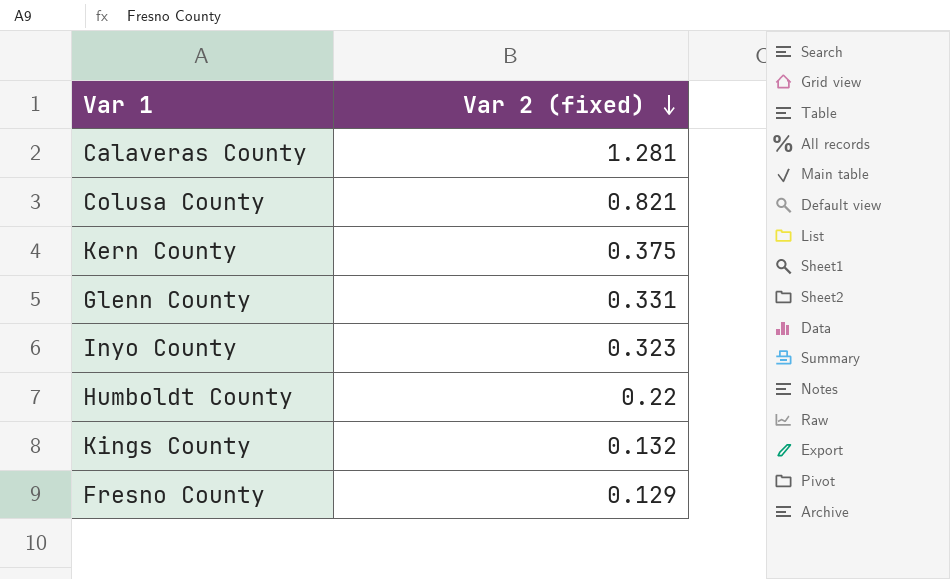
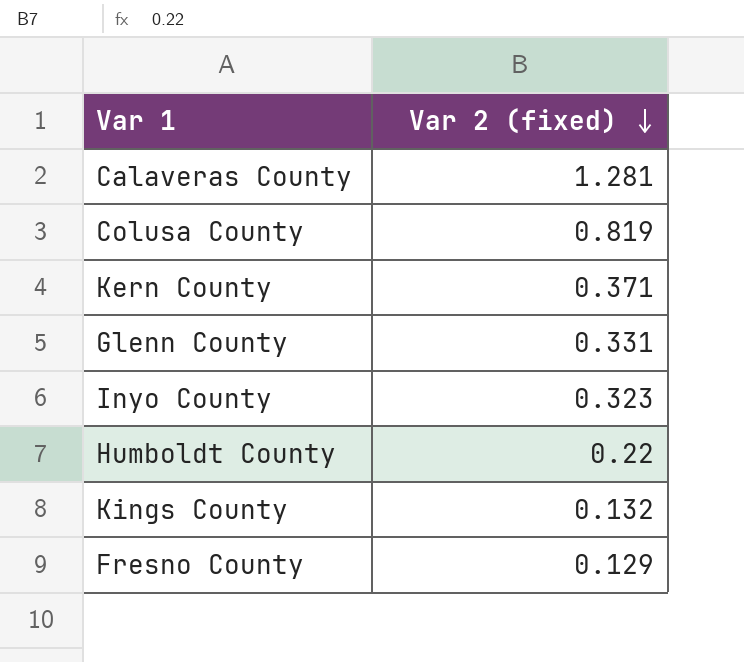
Colusa County | Var 2 (fixed): 0.821 -> 0.819
Kern County | Var 2 (fixed): 0.375 -> 0.371

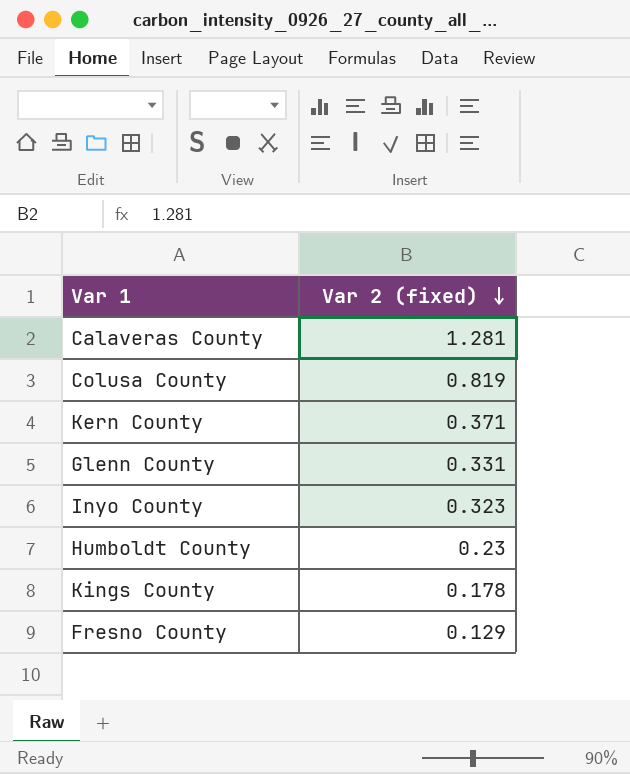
Humboldt County | Var 2 (fixed): 0.22 -> 0.23
Kings County | Var 2 (fixed): 0.132 -> 0.178

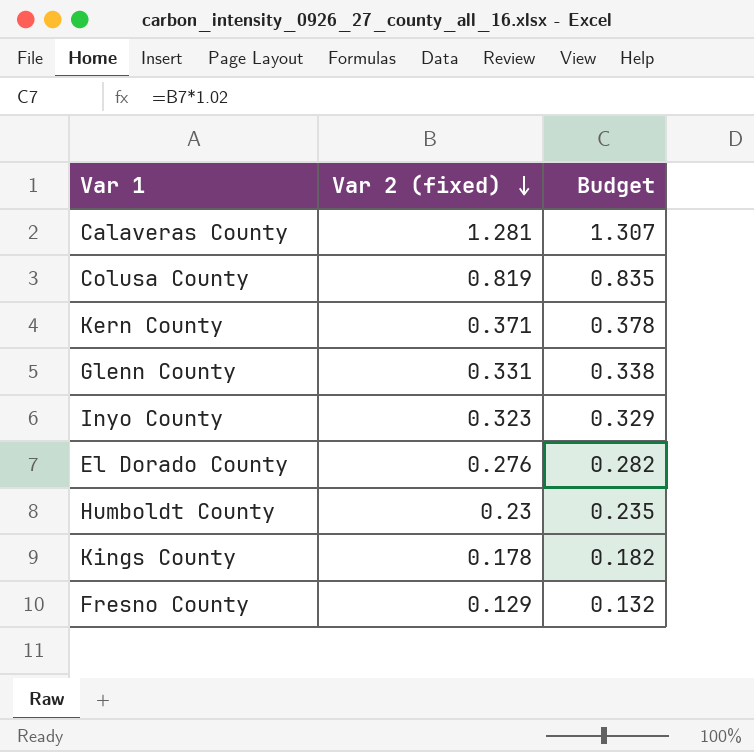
column Budget | formula: none -> [Var 2 (fixed)] * 1.02
row El Dorado County: none -> 0.276 | 0.282

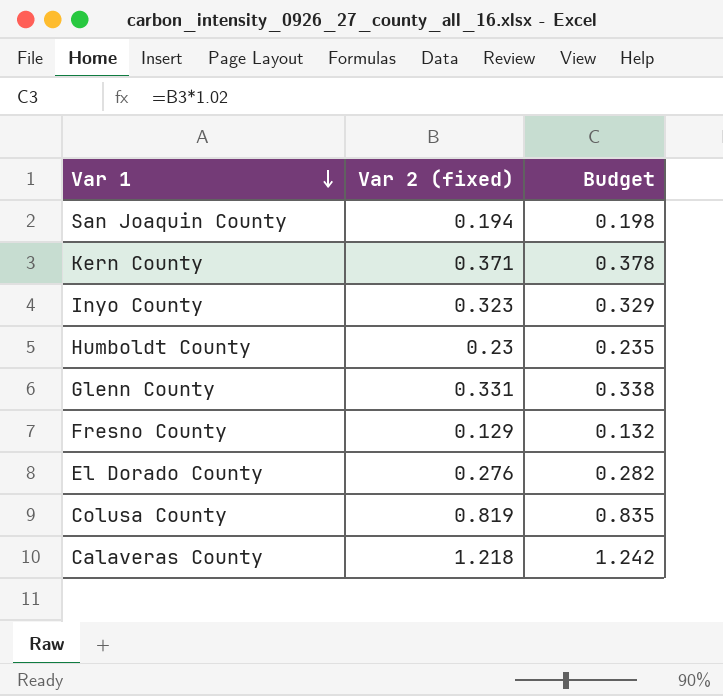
row order: Var 2 (fixed) descending -> Var 1 descending
row Kings County: 0.178 | 0.182 -> none
row San Joaquin County: none -> 0.194 | 0.198
Calaveras County | Var 2 (fixed): 1.281 -> 1.218
Calaveras County | Budget: 1.307 -> 1.242

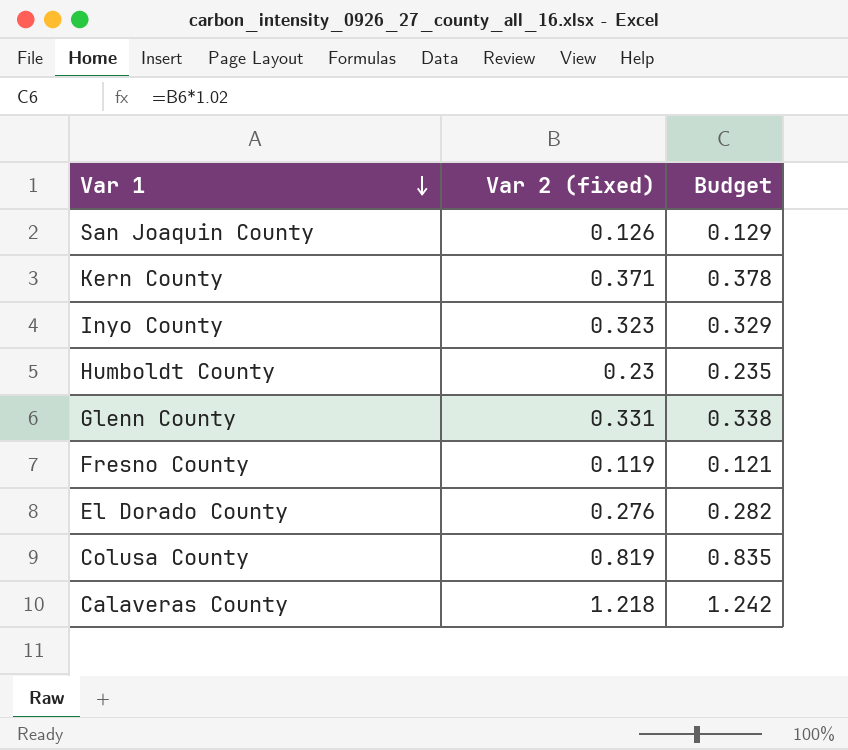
San Joaquin County | Var 2 (fixed): 0.194 -> 0.126
San Joaquin County | Budget: 0.198 -> 0.129
Fresno County | Var 2 (fixed): 0.129 -> 0.119
Fresno County | Budget: 0.132 -> 0.121

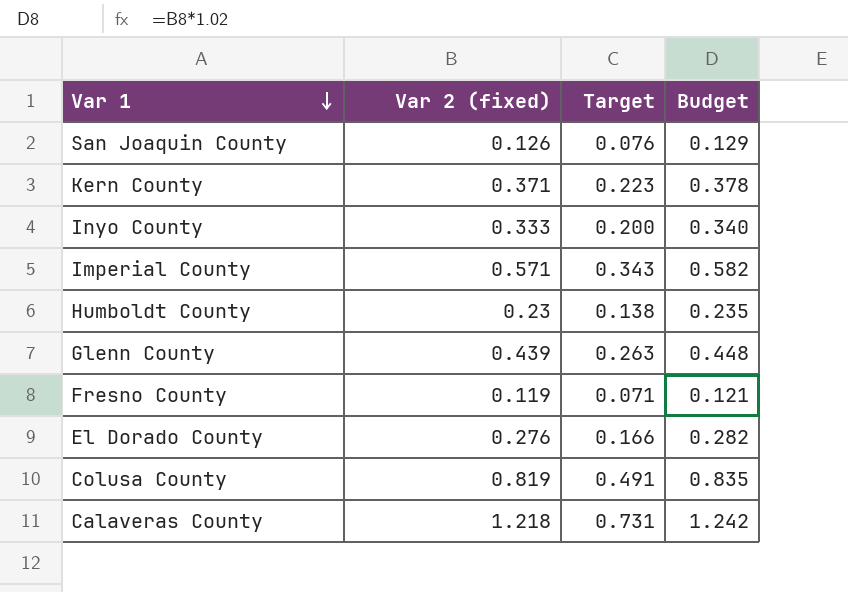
column Target | formula: none -> [Var 2 (fixed)] * 0.6
Inyo County | Var 2 (fixed): 0.323 -> 0.333
Inyo County | Budget: 0.329 -> 0.340
row Imperial County: none -> 0.571 | 0.343 | 0.582
Glenn County | Var 2 (fixed): 0.331 -> 0.439
Glenn County | Budget: 0.338 -> 0.448

